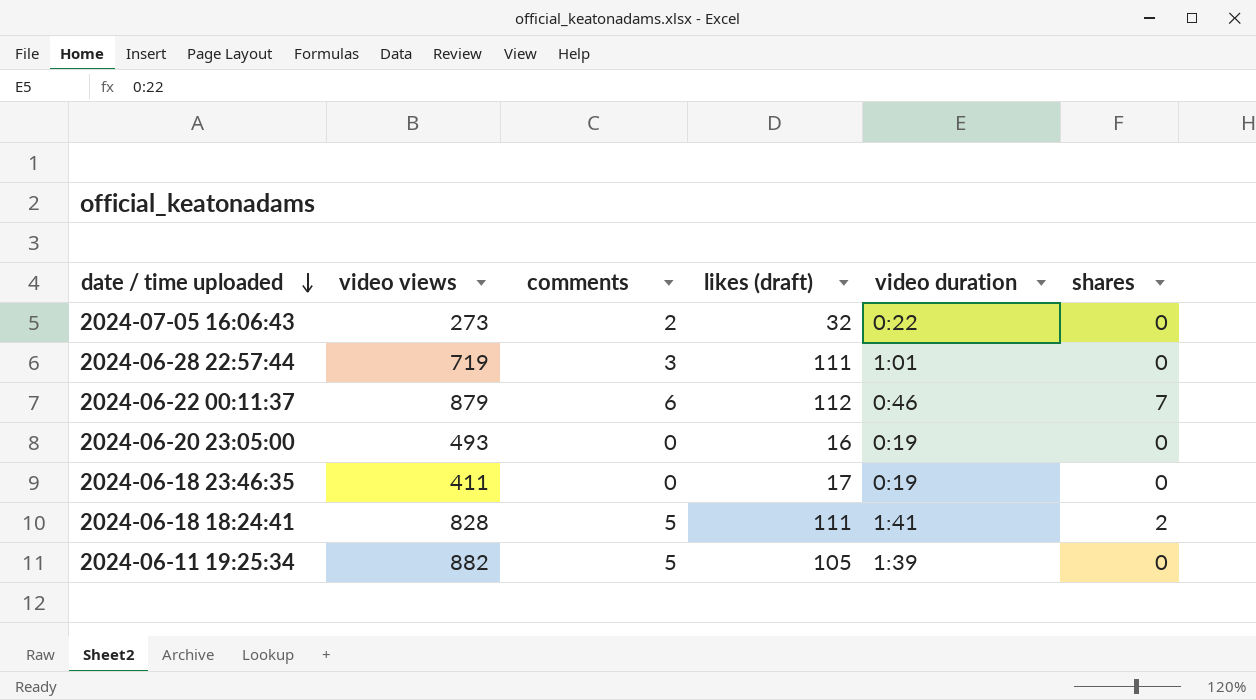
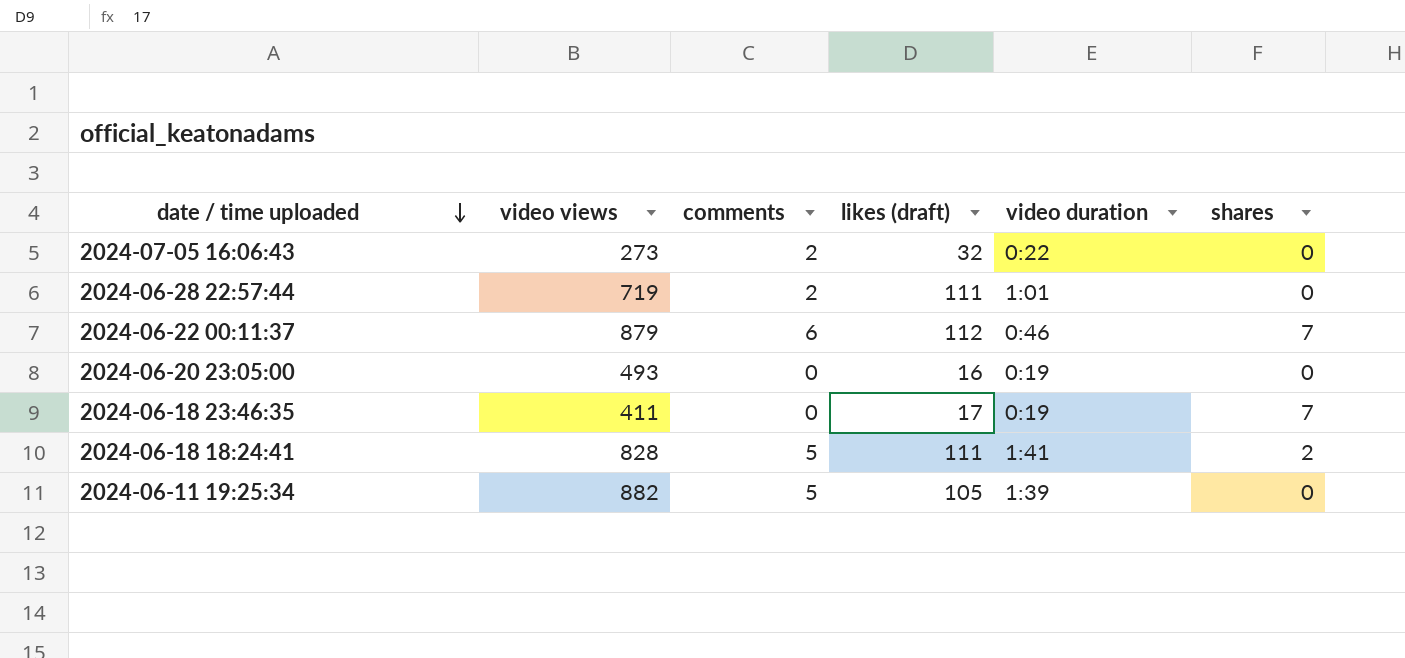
2024-06-28 22:57:44 | comments: 3 -> 2
2024-06-18 23:46:35 | shares: 0 -> 7

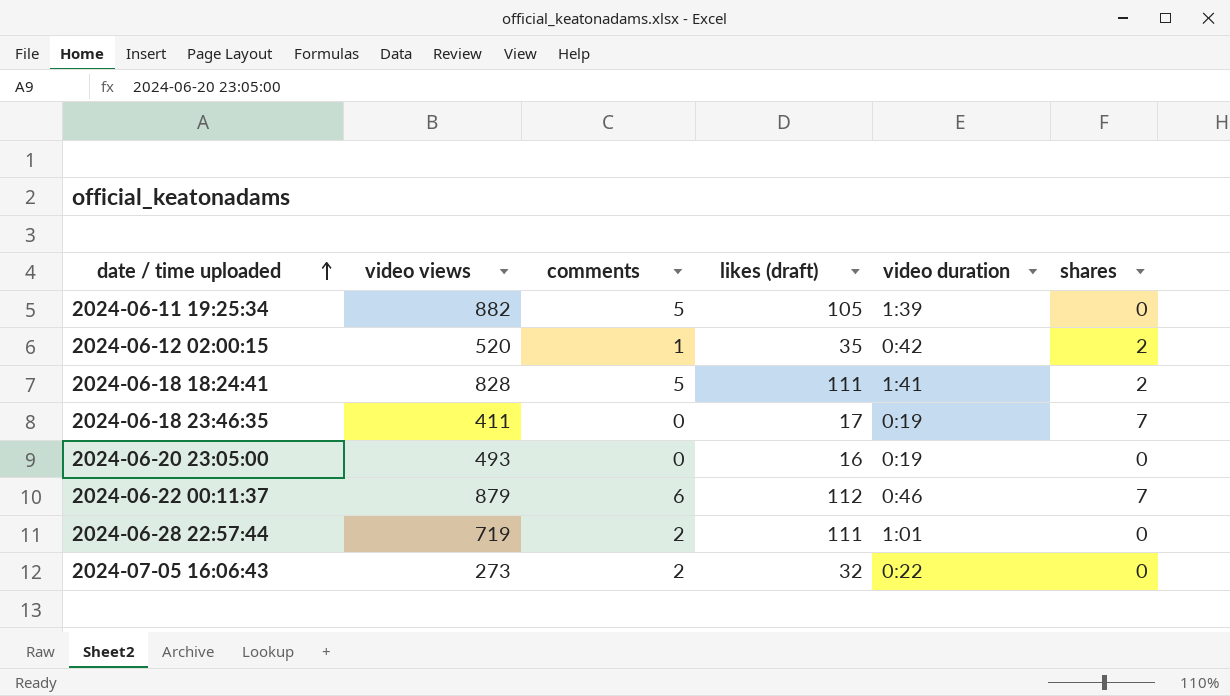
row order: date / time uploaded descending -> date / time uploaded ascending
row 2024-06-12 02:00:15: none -> 520 | 1 | 35 | 0:42 | 2

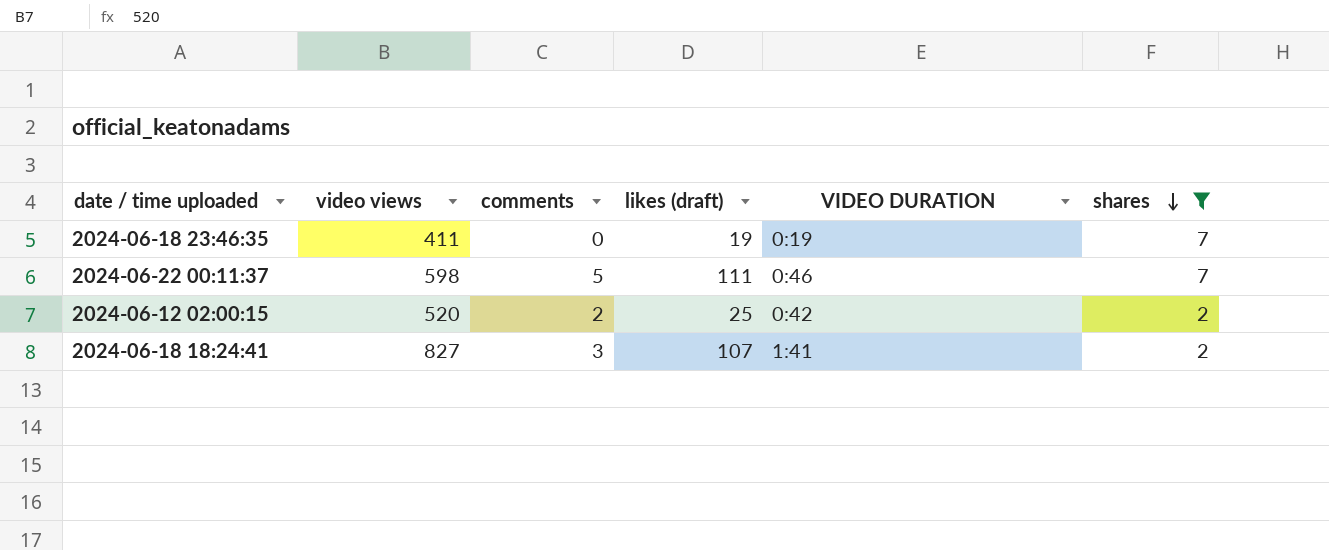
filter: none -> shares != 0
row order: date / time uploaded ascending -> shares descending
column name: video duration -> VIDEO DURATION
2024-06-18 23:46:35 | likes (draft): 17 -> 19
2024-06-22 00:11:37 | video views: 879 -> 598
2024-06-22 00:11:37 | comments: 6 -> 5
2024-06-22 00:11:37 | likes (draft): 112 -> 111
2024-06-12 02:00:15 | comments: 1 -> 2
2024-06-12 02:00:15 | likes (draft): 35 -> 25
2024-06-18 18:24:41 | video views: 828 -> 827
2024-06-18 18:24:41 | comments: 5 -> 3
2024-06-18 18:24:41 | likes (draft): 111 -> 107

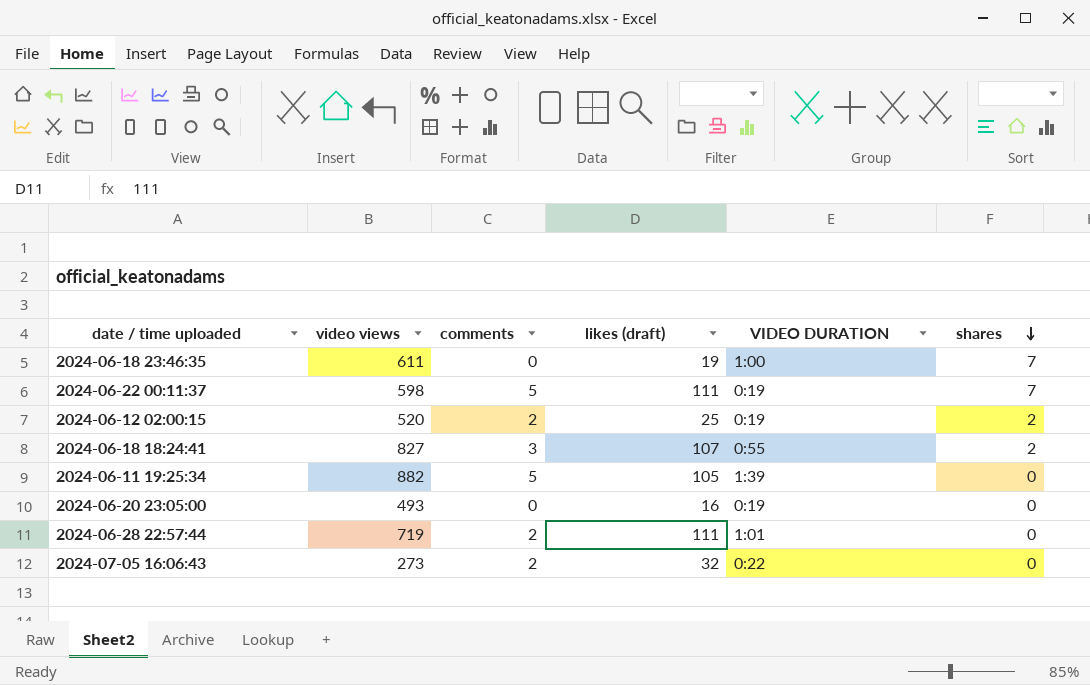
filter: shares != 0 -> none
2024-06-18 23:46:35 | video views: 411 -> 611
2024-06-18 23:46:35 | VIDEO DURATION: 0:19 -> 1:00
2024-06-22 00:11:37 | VIDEO DURATION: 0:46 -> 0:19
2024-06-12 02:00:15 | VIDEO DURATION: 0:42 -> 0:19
2024-06-18 18:24:41 | VIDEO DURATION: 1:41 -> 0:55

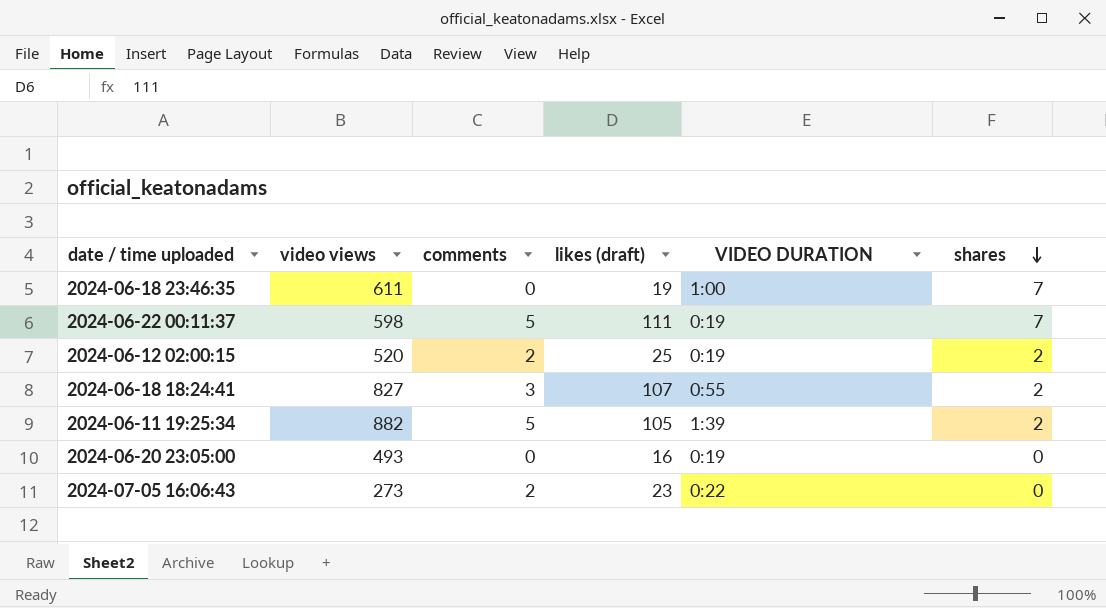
row 2024-06-28 22:57:44: 719 | 2 | 111 | 1:01 | 0 -> none
2024-06-11 19:25:34 | shares: 0 -> 2
2024-07-05 16:06:43 | likes (draft): 32 -> 23

